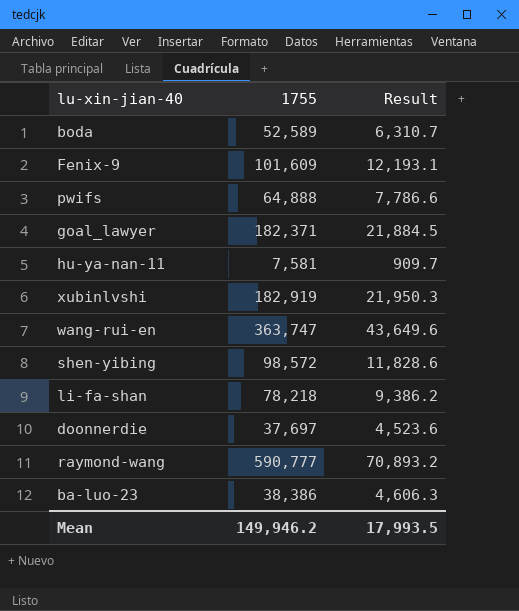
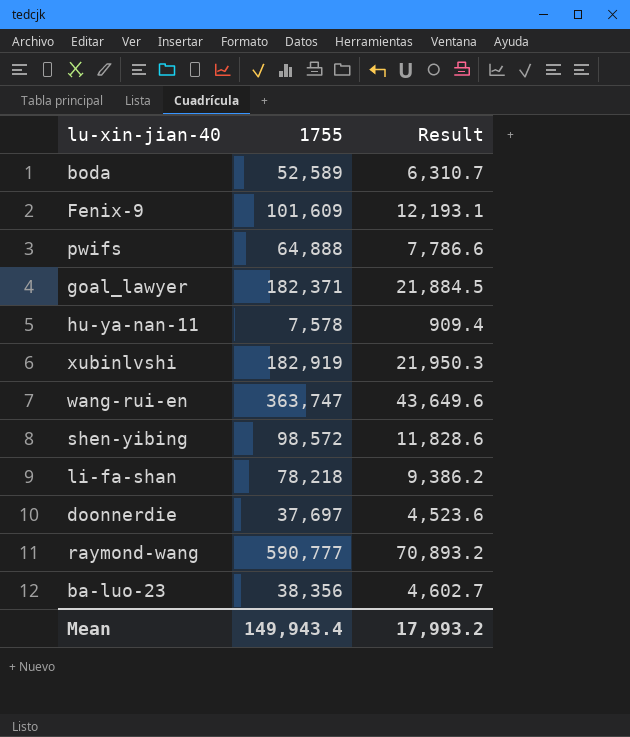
hu-ya-nan-11 | 1755: 7,581 -> 7,578
hu-ya-nan-11 | Result: 909.7 -> 909.4
ba-luo-23 | 1755: 38,386 -> 38,356
ba-luo-23 | Result: 4,606.3 -> 4,602.7
Mean | 1755: 149,946.2 -> 149,943.4
Mean | Result: 17,993.5 -> 17,993.2

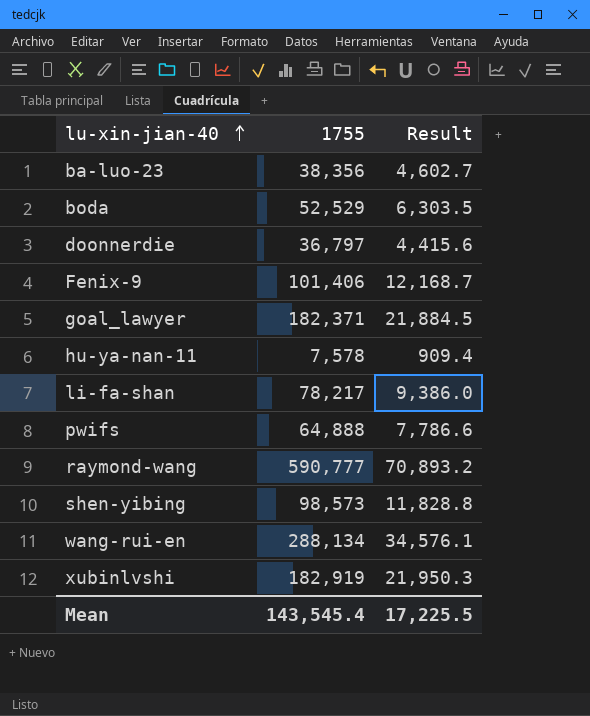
row order: none -> lu-xin-jian-40 ascending
boda | 1755: 52,589 -> 52,529
boda | Result: 6,310.7 -> 6,303.5
doonnerdie | 1755: 37,697 -> 36,797
doonnerdie | Result: 4,523.6 -> 4,415.6
Fenix-9 | 1755: 101,609 -> 101,406
Fenix-9 | Result: 12,193.1 -> 12,168.7
li-fa-shan | 1755: 78,218 -> 78,217
li-fa-shan | Result: 9,386.2 -> 9,386.0
shen-yibing | 1755: 98,572 -> 98,573
shen-yibing | Result: 11,828.6 -> 11,828.8
wang-rui-en | 1755: 363,747 -> 288,134
wang-rui-en | Result: 43,649.6 -> 34,576.1
Mean | 1755: 149,943.4 -> 143,545.4
Mean | Result: 17,993.2 -> 17,225.5

